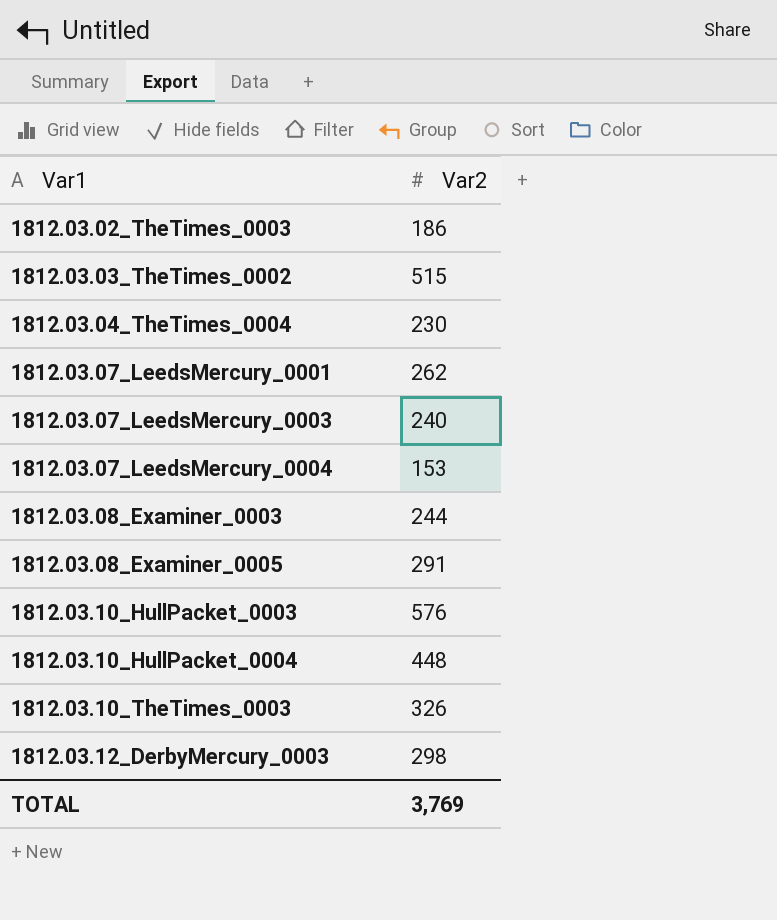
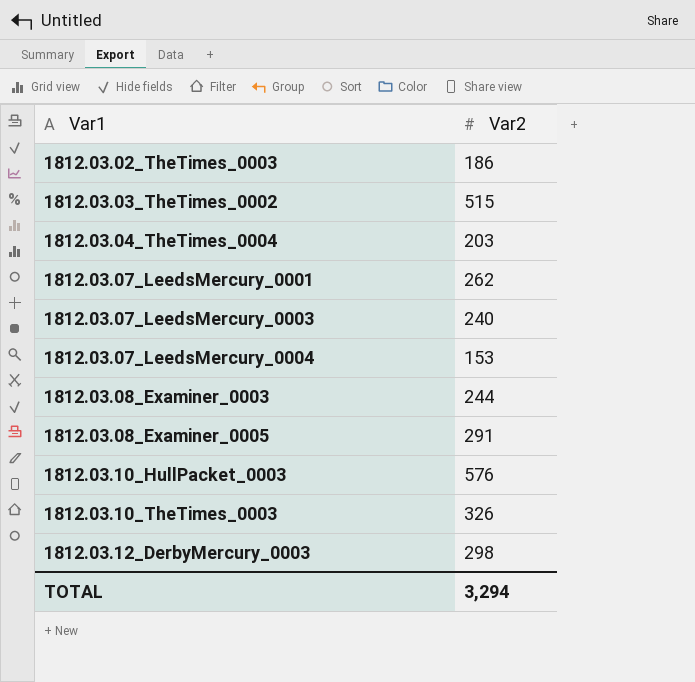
row 1812.03.10_HullPacket_0004: 448 -> none
1812.03.04_TheTimes_0004 | Var2: 230 -> 203
TOTAL | Var2: 3,769 -> 3,294

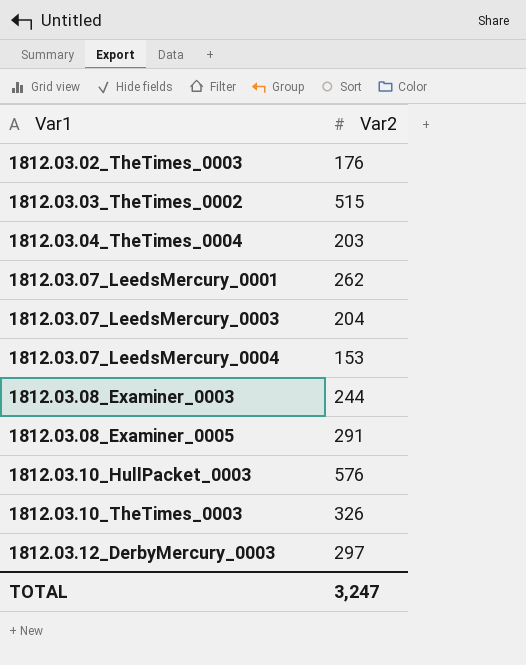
1812.03.02_TheTimes_0003 | Var2: 186 -> 176
1812.03.07_LeedsMercury_0003 | Var2: 240 -> 204
1812.03.12_DerbyMercury_0003 | Var2: 298 -> 297
TOTAL | Var2: 3,294 -> 3,247

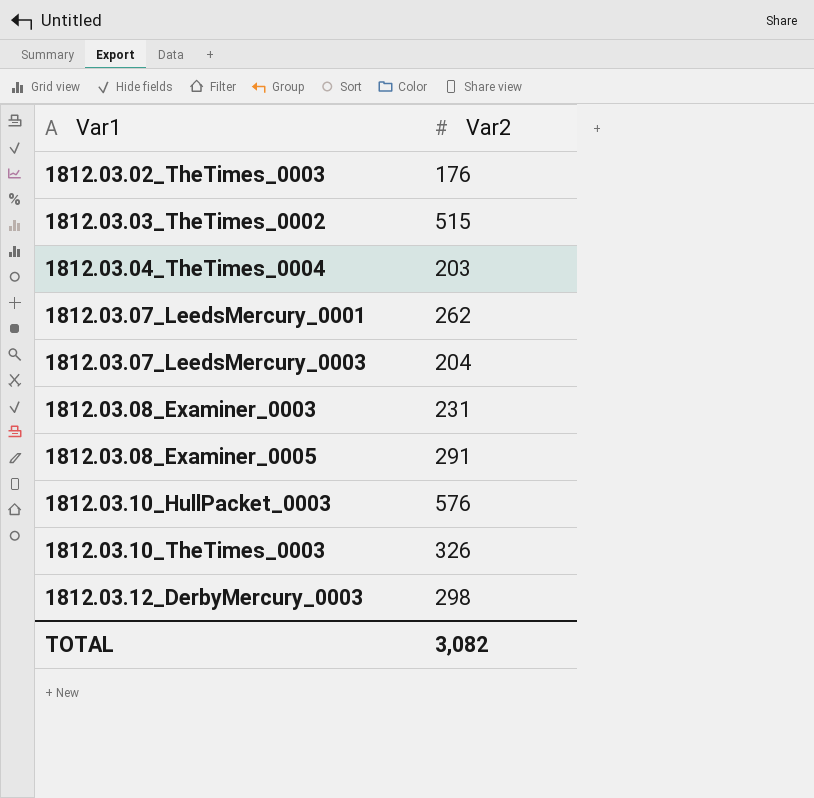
row 1812.03.07_LeedsMercury_0004: 153 -> none
1812.03.08_Examiner_0003 | Var2: 244 -> 231
1812.03.12_DerbyMercury_0003 | Var2: 297 -> 298
TOTAL | Var2: 3,247 -> 3,082

